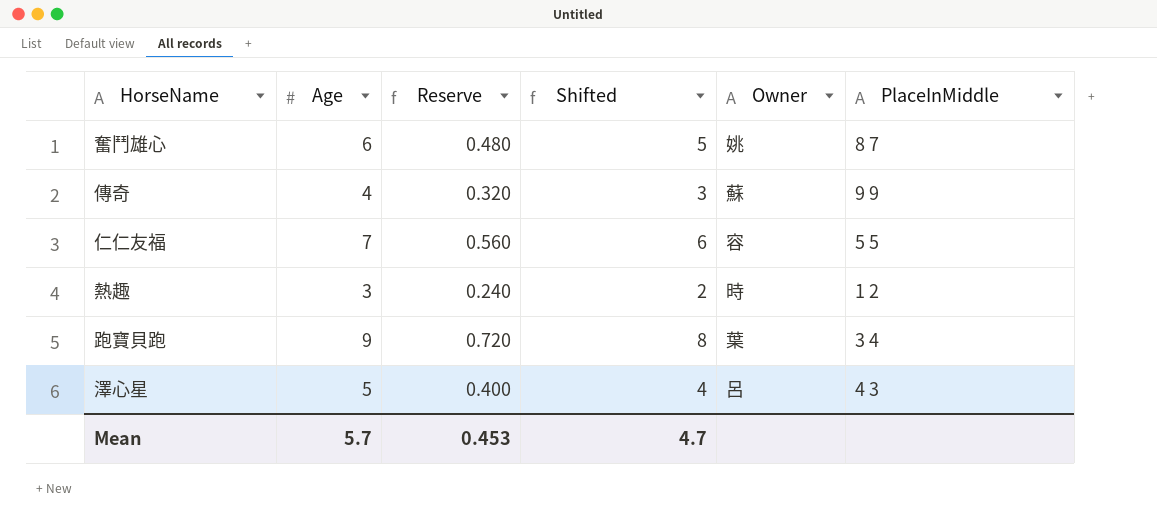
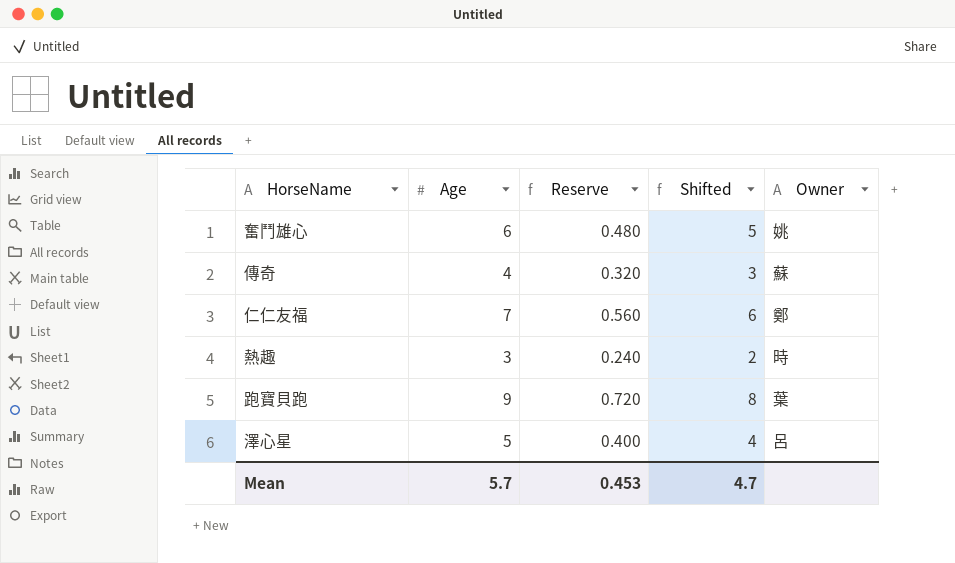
column PlaceInMiddle | position: 6 -> none
仁仁友福 | Owner: 容 -> 鄭

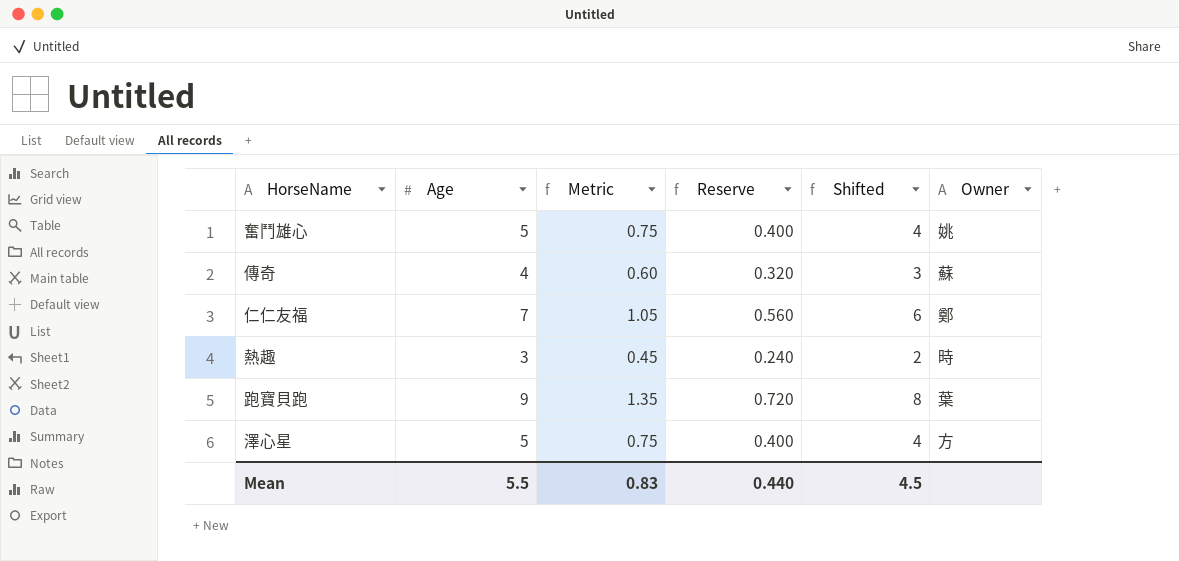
column Metric | formula: none -> [Age] * 0.15
奮鬥雄心 | Age: 6 -> 5
奮鬥雄心 | Reserve: 0.480 -> 0.400
奮鬥雄心 | Shifted: 5 -> 4
澤心星 | Owner: 呂 -> 方
Mean | Age: 5.7 -> 5.5
Mean | Reserve: 0.453 -> 0.440
Mean | Shifted: 4.7 -> 4.5

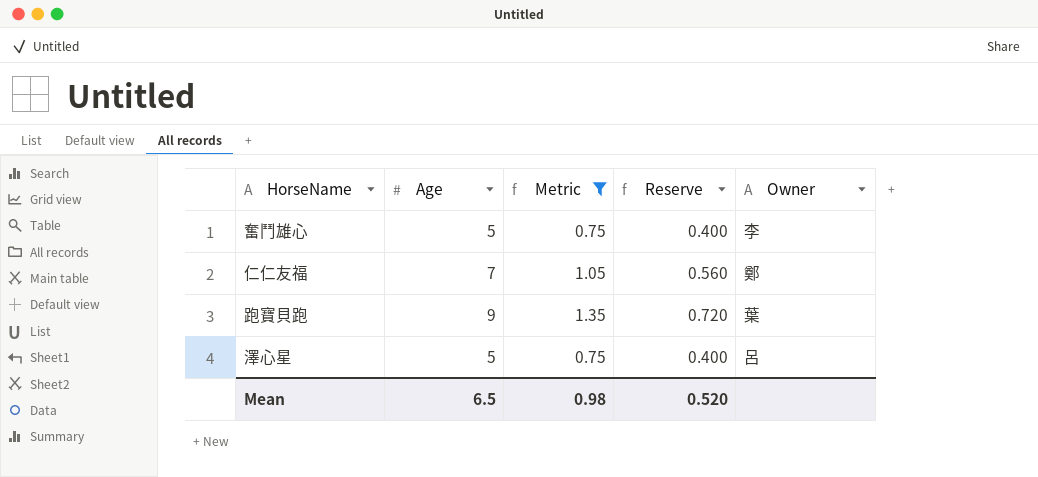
filter: none -> Metric >= 0.75
column Shifted | formula: [Age] - 1 -> none
奮鬥雄心 | Owner: 姚 -> 李
澤心星 | Owner: 方 -> 呂
Mean | Age: 5.5 -> 6.5
Mean | Metric: 0.83 -> 0.98
Mean | Reserve: 0.440 -> 0.520

